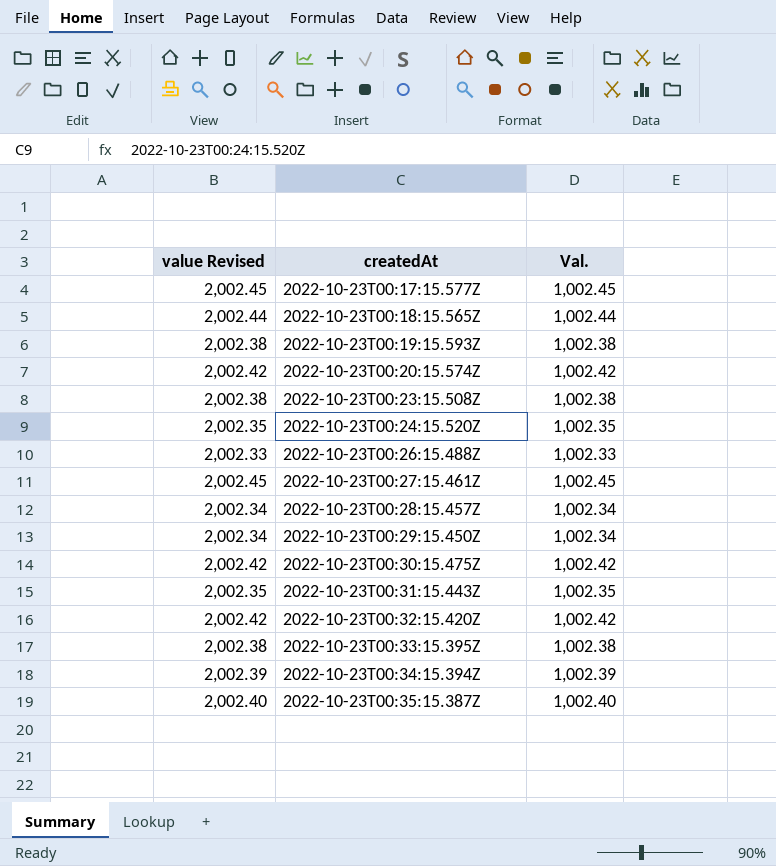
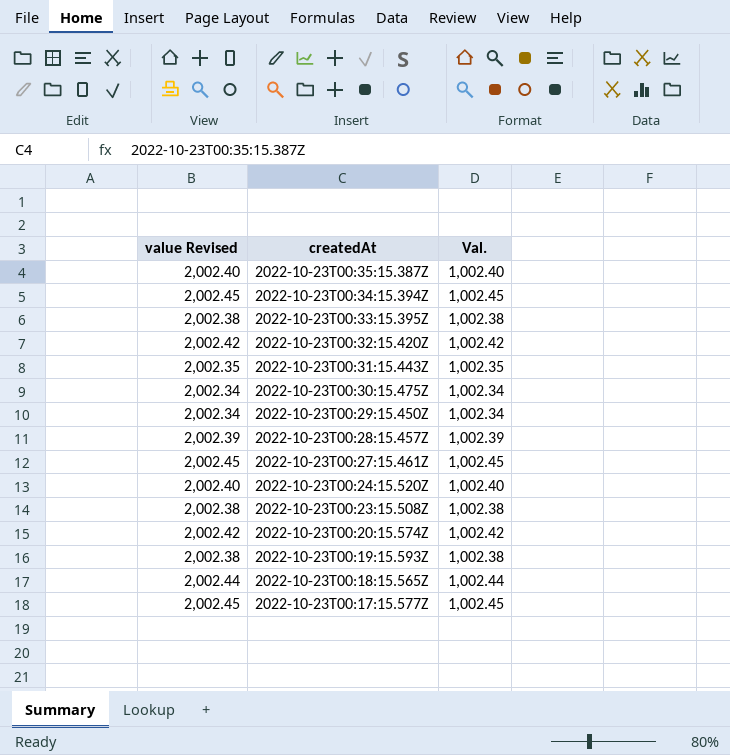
row order: createdAt ascending -> createdAt descending
row 2022-10-23T00:26:15.488Z: 2,002.33 | 1,002.33 -> none
2022-10-23T00:34:15.394Z | value Revised: 2,002.39 -> 2,002.45
2022-10-23T00:34:15.394Z | Val.: 1,002.39 -> 1,002.45
2022-10-23T00:30:15.475Z | value Revised: 2,002.42 -> 2,002.34
2022-10-23T00:30:15.475Z | Val.: 1,002.42 -> 1,002.34
2022-10-23T00:28:15.457Z | value Revised: 2,002.34 -> 2,002.39
2022-10-23T00:28:15.457Z | Val.: 1,002.34 -> 1,002.39
2022-10-23T00:24:15.520Z | value Revised: 2,002.35 -> 2,002.40
2022-10-23T00:24:15.520Z | Val.: 1,002.35 -> 1,002.40

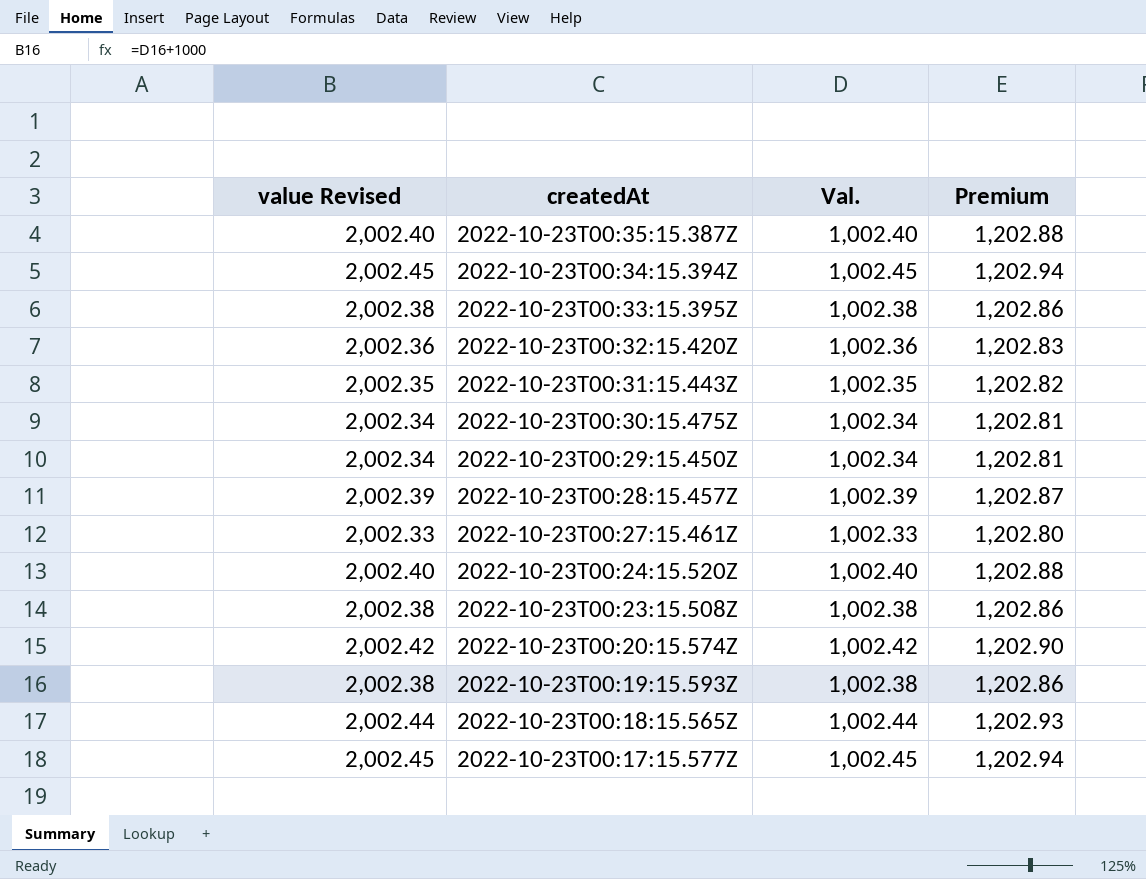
column Premium | formula: none -> [Val.] * 1.2
2022-10-23T00:32:15.420Z | value Revised: 2,002.42 -> 2,002.36
2022-10-23T00:32:15.420Z | Val.: 1,002.42 -> 1,002.36
2022-10-23T00:27:15.461Z | value Revised: 2,002.45 -> 2,002.33
2022-10-23T00:27:15.461Z | Val.: 1,002.45 -> 1,002.33

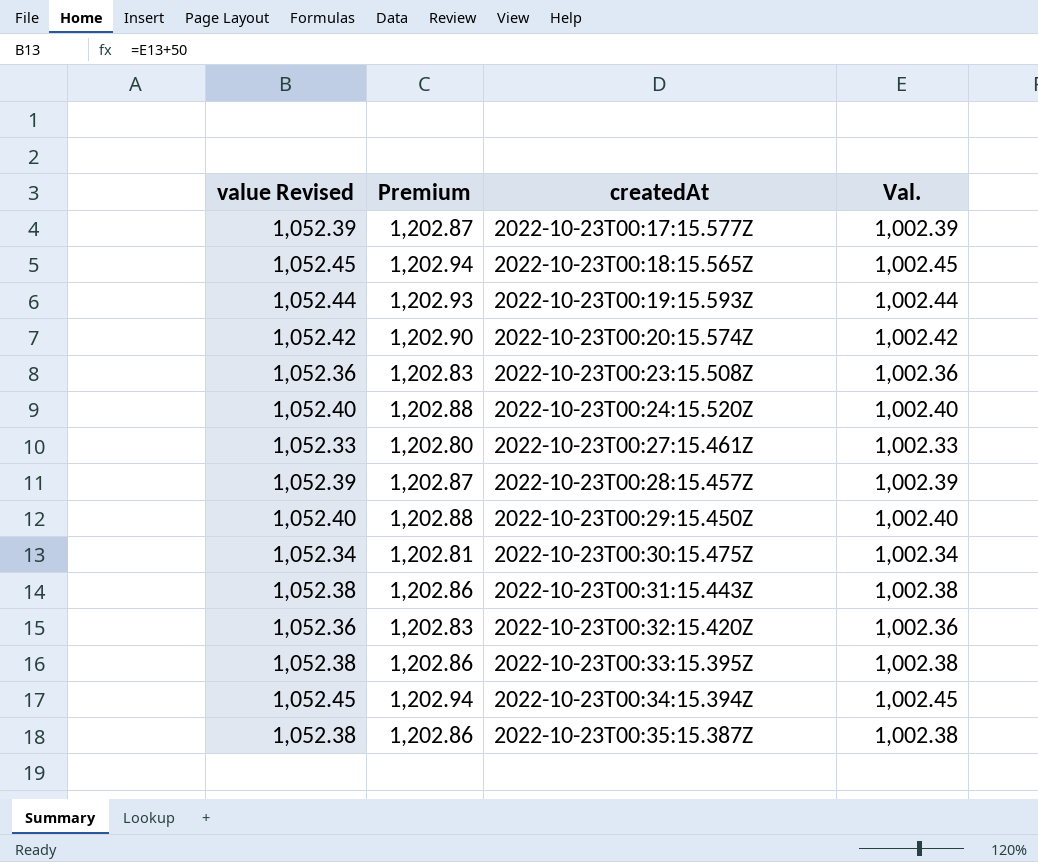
row order: createdAt descending -> createdAt ascending
column value Revised | formula: [Val.] + 1000 -> [Val.] + 50
column Premium | position: 4 -> 2
2022-10-23T00:17:15.577Z | Premium: 1,202.94 -> 1,202.87
2022-10-23T00:17:15.577Z | Val.: 1,002.45 -> 1,002.39
2022-10-23T00:18:15.565Z | Premium: 1,202.93 -> 1,202.94
2022-10-23T00:18:15.565Z | Val.: 1,002.44 -> 1,002.45
2022-10-23T00:19:15.593Z | Premium: 1,202.86 -> 1,202.93
2022-10-23T00:19:15.593Z | Val.: 1,002.38 -> 1,002.44
2022-10-23T00:23:15.508Z | Premium: 1,202.86 -> 1,202.83
2022-10-23T00:23:15.508Z | Val.: 1,002.38 -> 1,002.36
2022-10-23T00:29:15.450Z | Premium: 1,202.81 -> 1,202.88
2022-10-23T00:29:15.450Z | Val.: 1,002.34 -> 1,002.40
2022-10-23T00:31:15.443Z | Premium: 1,202.82 -> 1,202.86
2022-10-23T00:31:15.443Z | Val.: 1,002.35 -> 1,002.38
2022-10-23T00:35:15.387Z | Premium: 1,202.88 -> 1,202.86
2022-10-23T00:35:15.387Z | Val.: 1,002.40 -> 1,002.38

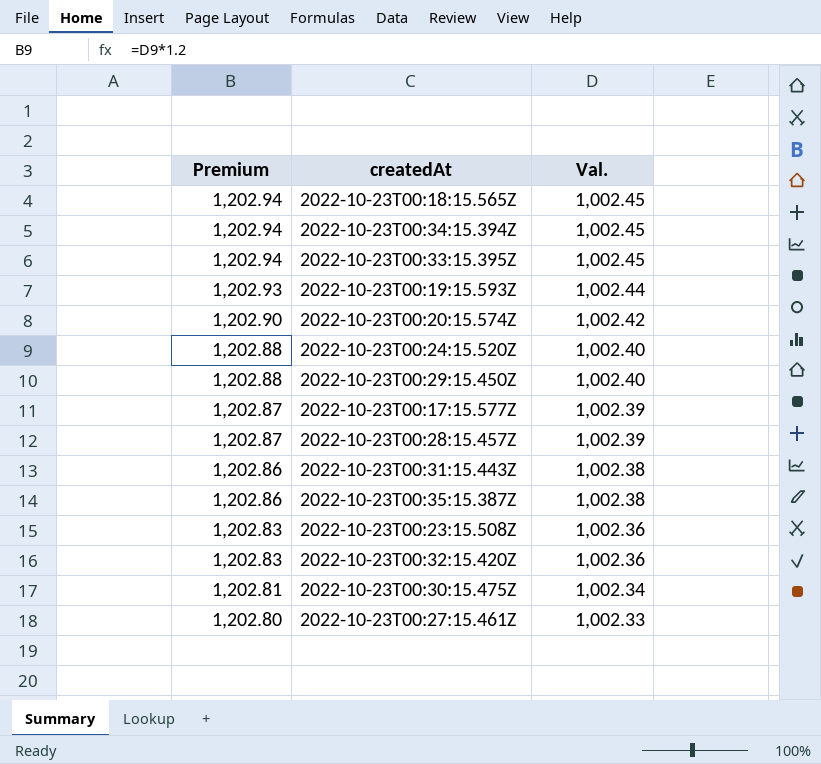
row order: createdAt ascending -> Premium descending
column value Revised | formula: [Val.] + 50 -> none
2022-10-23T00:33:15.395Z | Premium: 1,202.86 -> 1,202.94
2022-10-23T00:33:15.395Z | Val.: 1,002.38 -> 1,002.45

